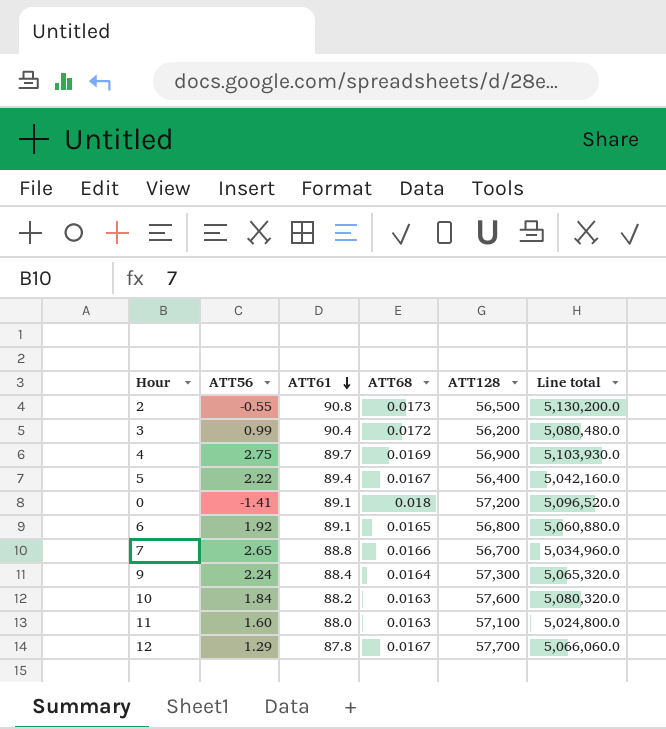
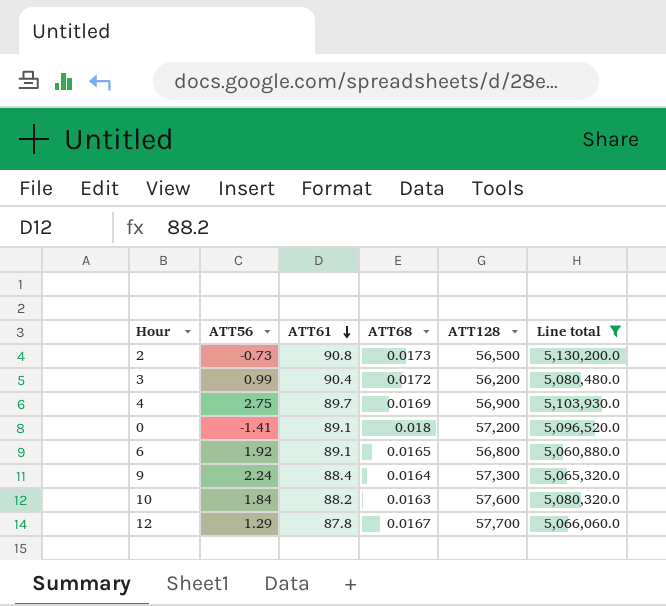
filter: none -> Line total >= 5,060,880.0
2 | ATT56: -0.55 -> -0.73

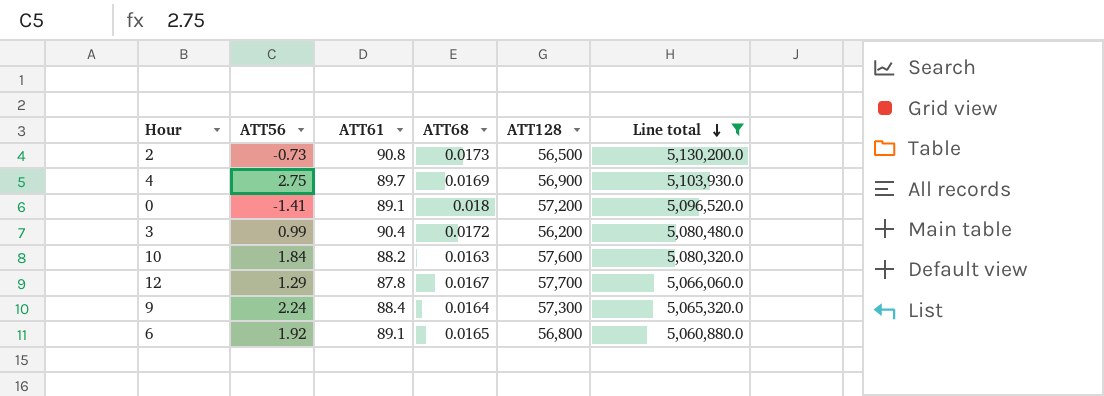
row order: ATT61 descending -> Line total descending

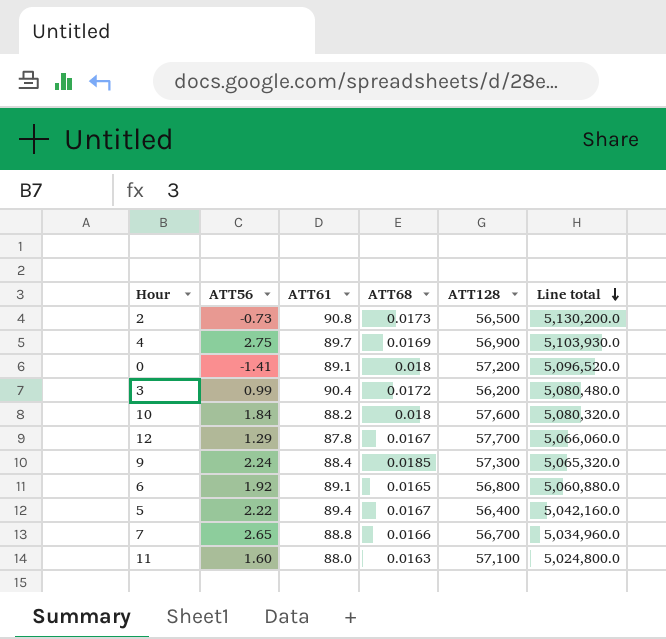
filter: Line total >= 5,060,880.0 -> none
10 | ATT68: 0.0163 -> 0.018
9 | ATT68: 0.0164 -> 0.0185

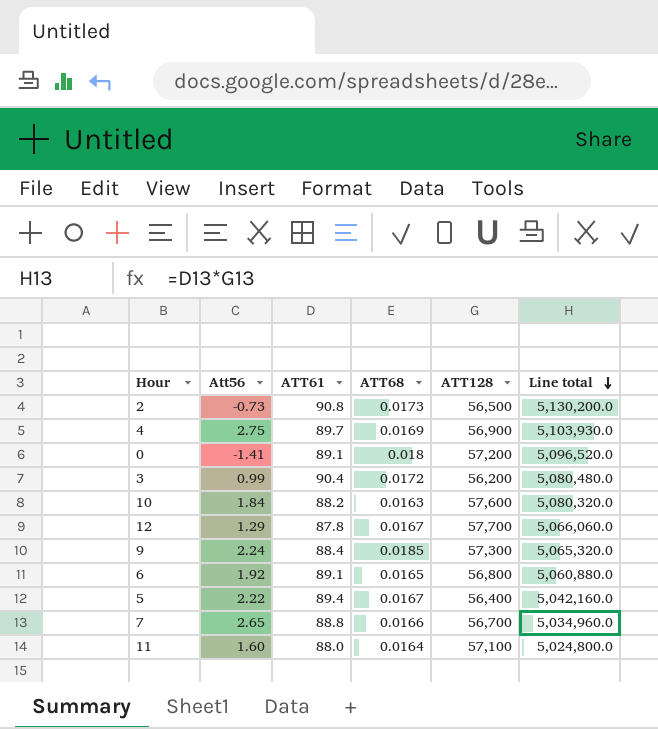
column name: ATT56 -> Att56
10 | ATT68: 0.018 -> 0.0163
11 | ATT68: 0.0163 -> 0.0164

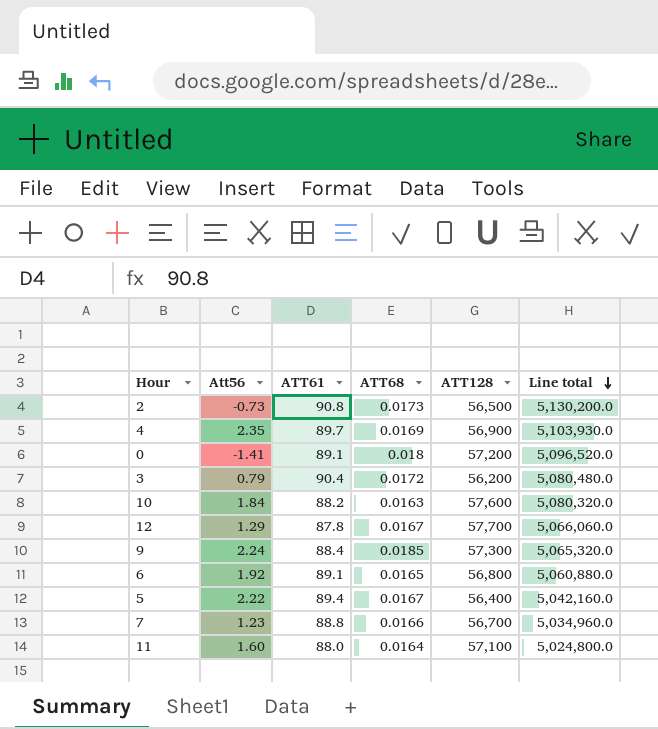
4 | Att56: 2.75 -> 2.35
3 | Att56: 0.99 -> 0.79
7 | Att56: 2.65 -> 1.23

